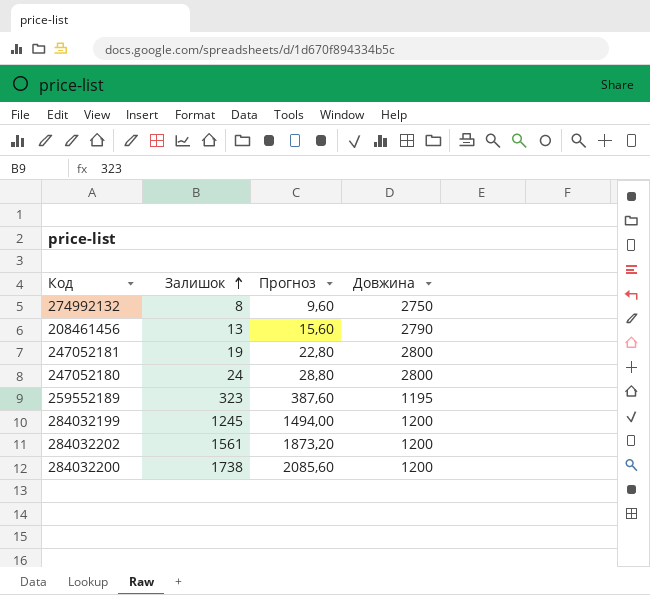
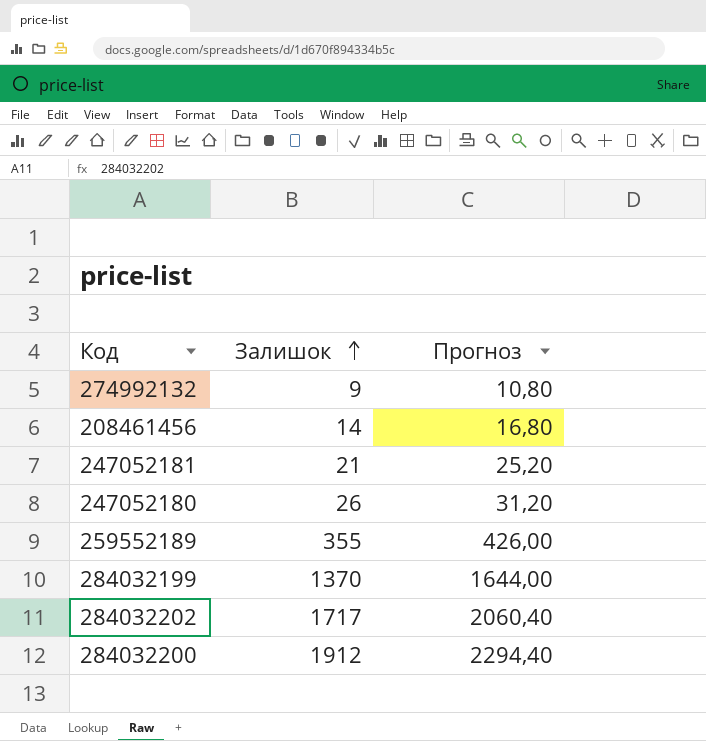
column Довжина | position: 4 -> none
274992132 | Залишок: 8 -> 9
274992132 | Прогноз: 9,60 -> 10,80
208461456 | Залишок: 13 -> 14
208461456 | Прогноз: 15,60 -> 16,80
247052181 | Залишок: 19 -> 21
247052181 | Прогноз: 22,80 -> 25,20
247052180 | Залишок: 24 -> 26
247052180 | Прогноз: 28,80 -> 31,20
259552189 | Залишок: 323 -> 355
259552189 | Прогноз: 387,60 -> 426,00
284032199 | Залишок: 1245 -> 1370
284032199 | Прогноз: 1494,00 -> 1644,00
284032202 | Залишок: 1561 -> 1717
284032202 | Прогноз: 1873,20 -> 2060,40
284032200 | Залишок: 1738 -> 1912
284032200 | Прогноз: 2085,60 -> 2294,40

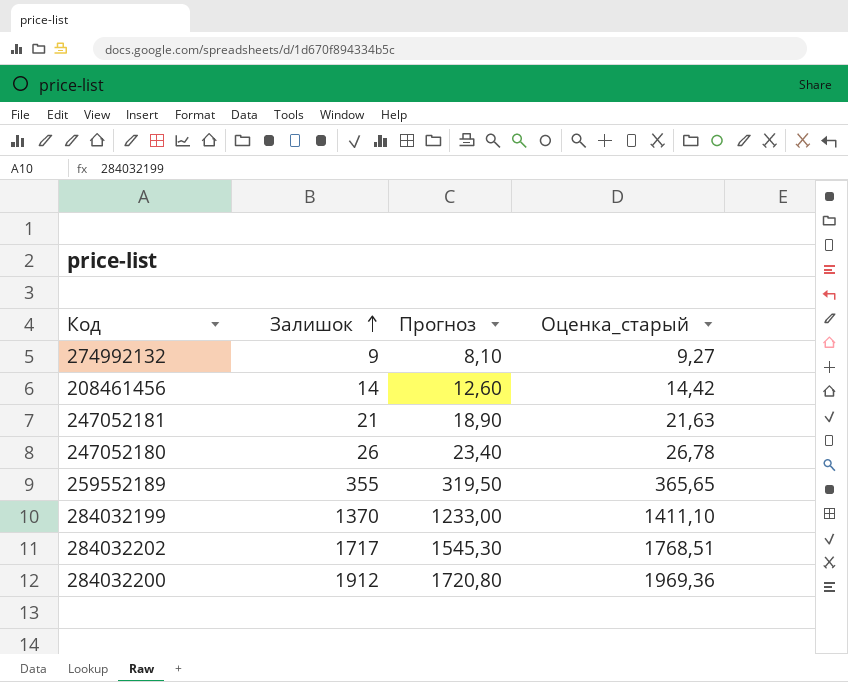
column Прогноз | formula: [Залишок] * 1,2 -> [Залишок] * 0,9
column Оценка_старый | formula: none -> [Залишок] * 1,03

